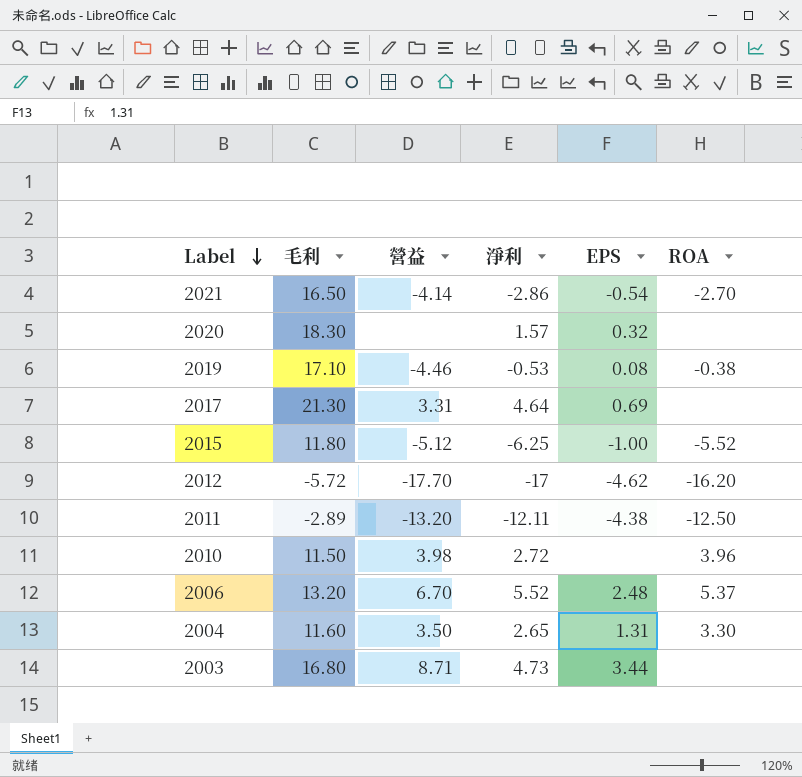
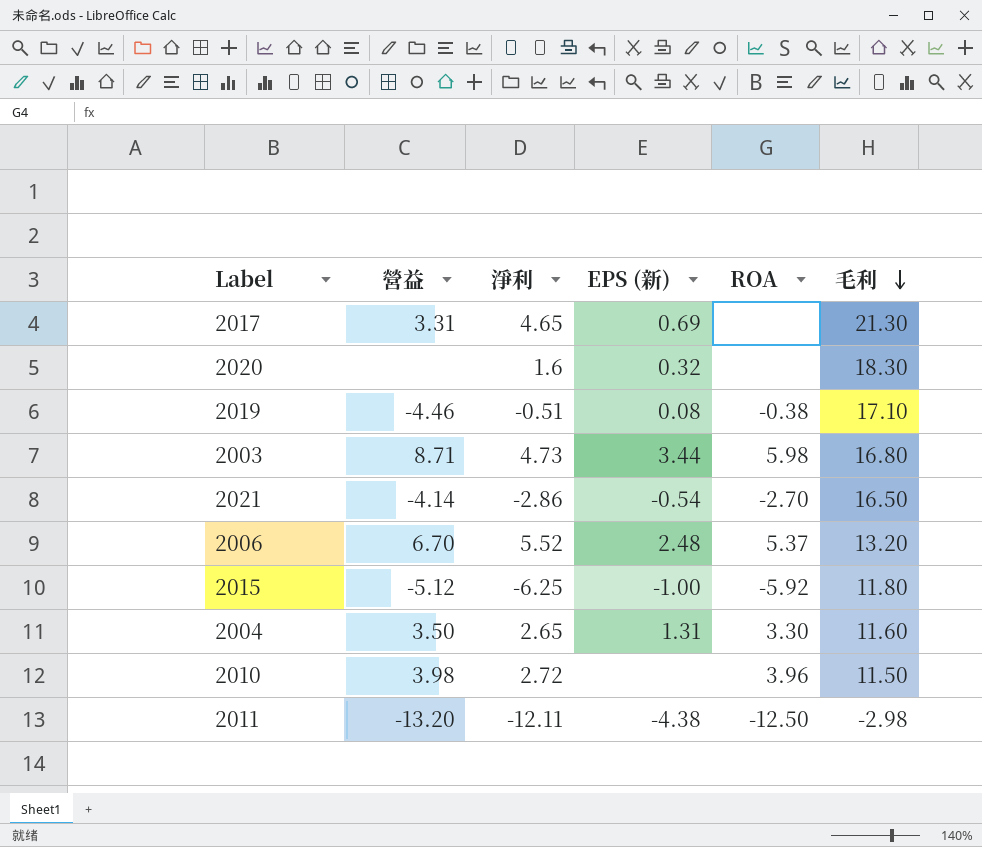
row order: Label descending -> 毛利 descending
column name: EPS -> EPS (新)
column 毛利 | position: 2 -> 6
row 2012: -5.72 | -17.70 | -17 | -4.62 | -16.20 -> none
2017 | 淨利: 4.64 -> 4.65
2020 | 淨利: 1.57 -> 1.6
2019 | 淨利: -0.53 -> -0.51
2003 | ROA: none -> 5.98
2015 | ROA: -5.52 -> -5.92
2011 | 毛利: -2.89 -> -2.98

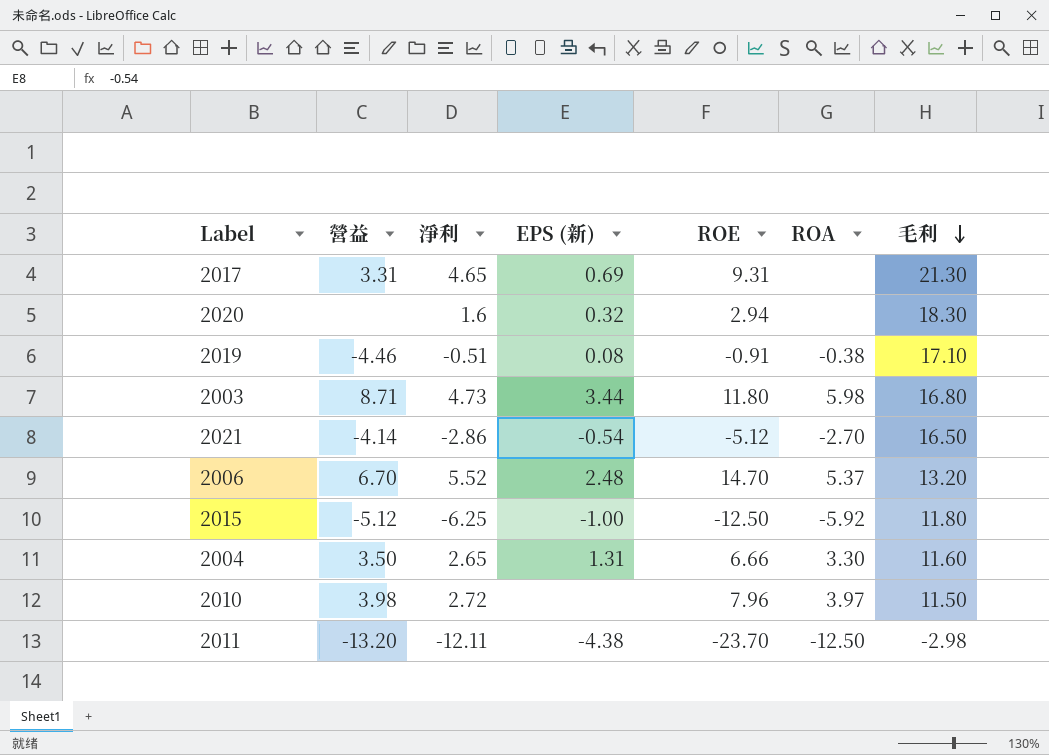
column ROE | position: none -> 5
2010 | ROA: 3.96 -> 3.97

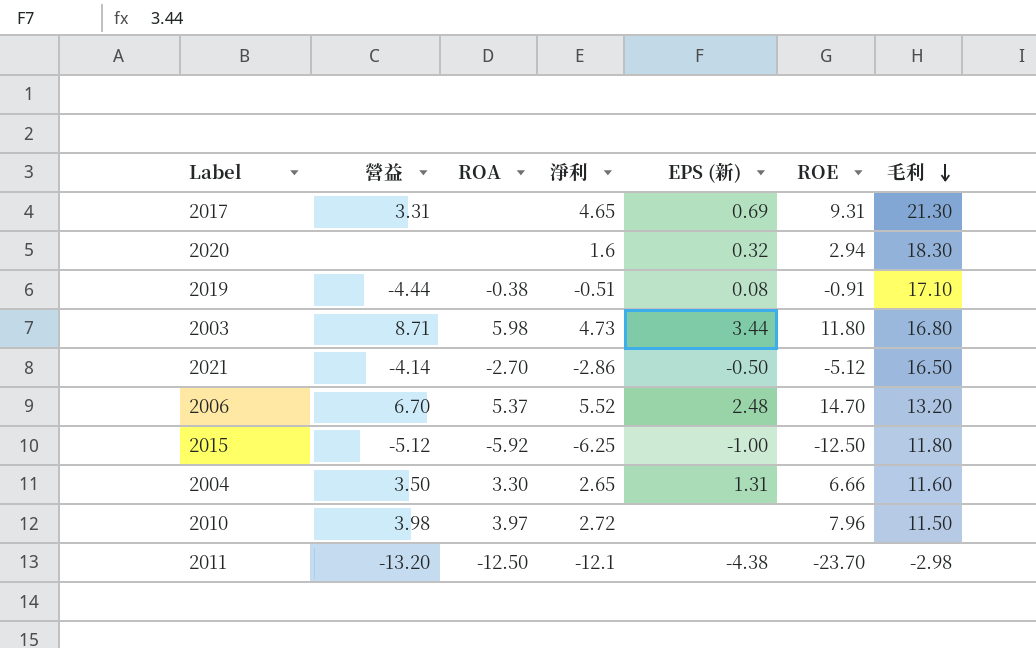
column ROA | position: 6 -> 3
2019 | 營益: -4.46 -> -4.44
2021 | EPS (新): -0.54 -> -0.50
2011 | 淨利: -12.11 -> -12.1

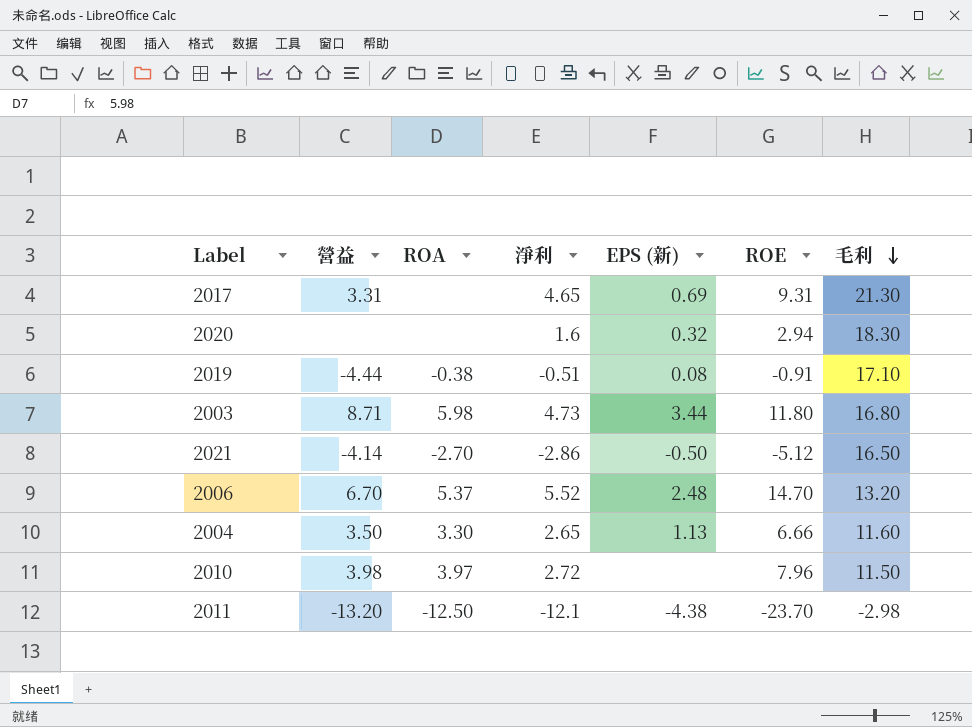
row 2015: -5.12 | -5.92 | -6.25 | -1.00 | -12.50 | 11.80 -> none
2004 | EPS (新): 1.31 -> 1.13

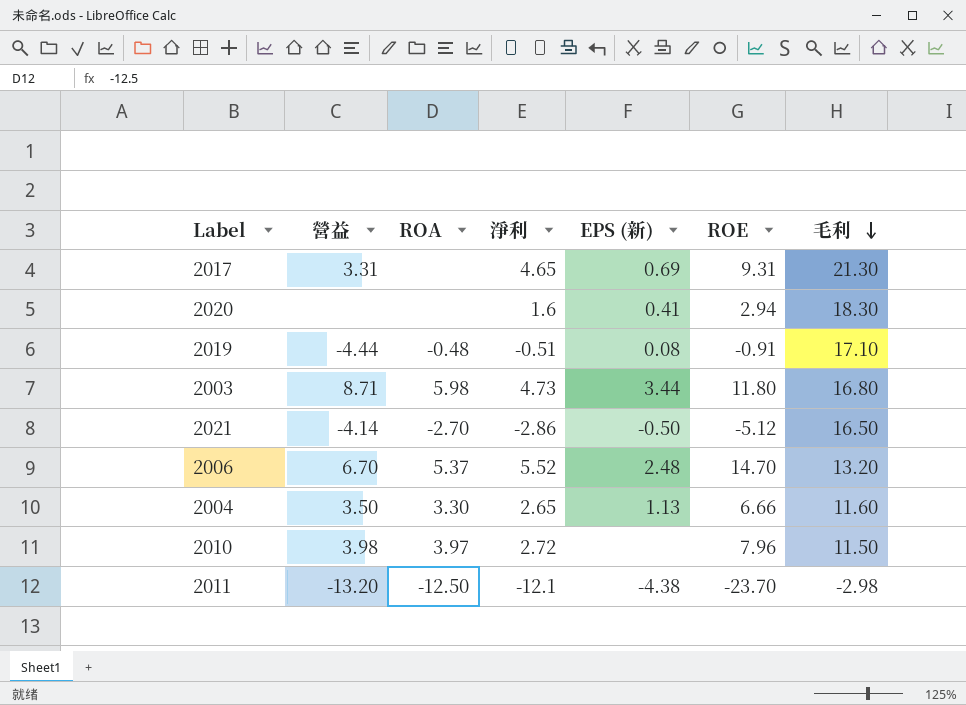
2020 | EPS (新): 0.32 -> 0.41
2019 | ROA: -0.38 -> -0.48

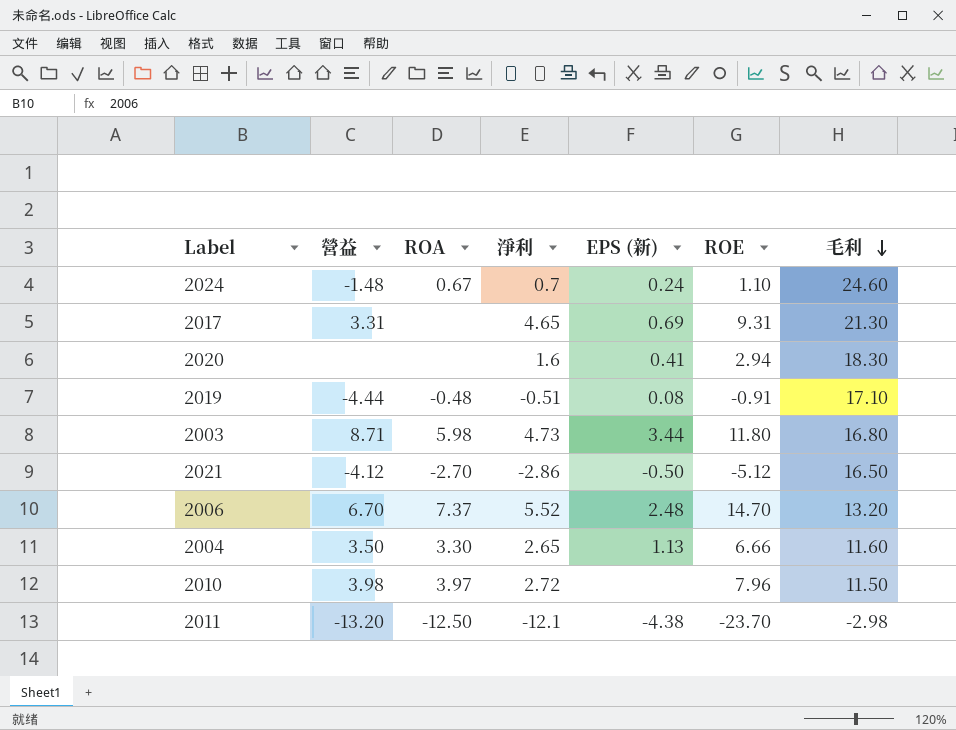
row 2024: none -> -1.48 | 0.67 | 0.7 | 0.24 | 1.10 | 24.60
2021 | 營益: -4.14 -> -4.12
2006 | ROA: 5.37 -> 7.37

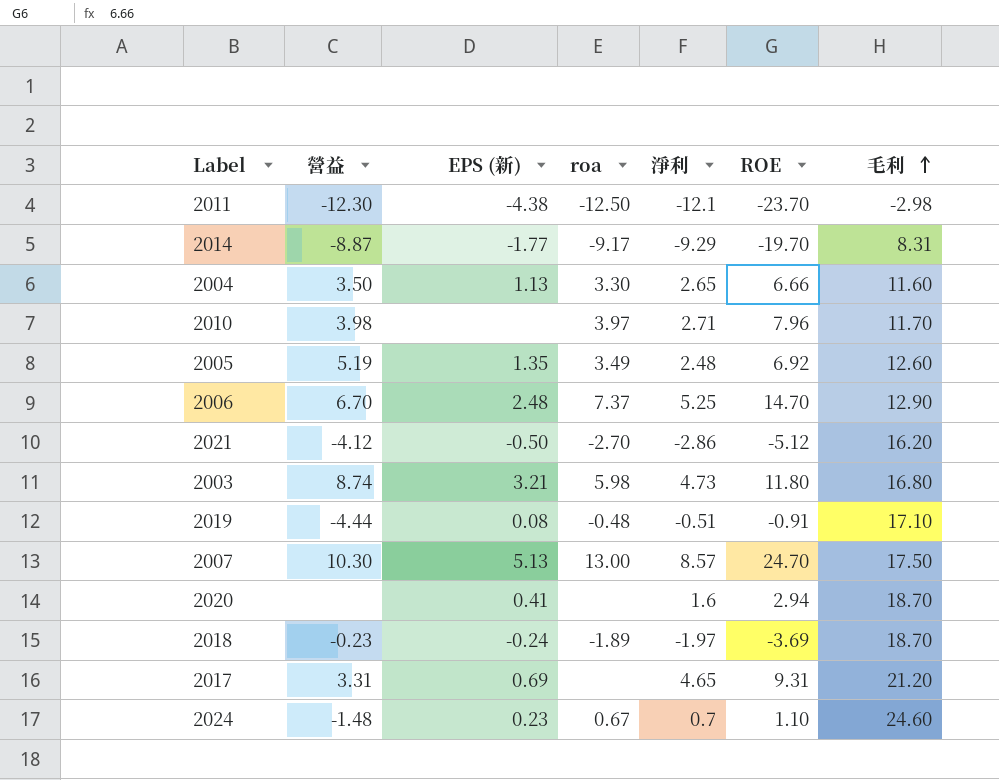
row order: 毛利 descending -> 毛利 ascending
column EPS (新) | position: 5 -> 3
column name: ROA -> roa
2011 | 營益: -13.20 -> -12.30
row 2014: none -> -8.87 | -1.77 | -9.17 | -9.29 | -19.70 | 8.31
2010 | 淨利: 2.72 -> 2.71
2010 | 毛利: 11.50 -> 11.70
row 2005: none -> 5.19 | 1.35 | 3.49 | 2.48 | 6.92 | 12.60
2006 | 淨利: 5.52 -> 5.25
2006 | 毛利: 13.20 -> 12.90
2021 | 毛利: 16.50 -> 16.20
2003 | 營益: 8.71 -> 8.74
2003 | EPS (新): 3.44 -> 3.21
row 2007: none -> 10.30 | 5.13 | 13.00 | 8.57 | 24.70 | 17.50
2020 | 毛利: 18.30 -> 18.70
row 2018: none -> -0.23 | -0.24 | -1.89 | -1.97 | -3.69 | 18.70
2017 | 毛利: 21.30 -> 21.20
2024 | EPS (新): 0.24 -> 0.23

